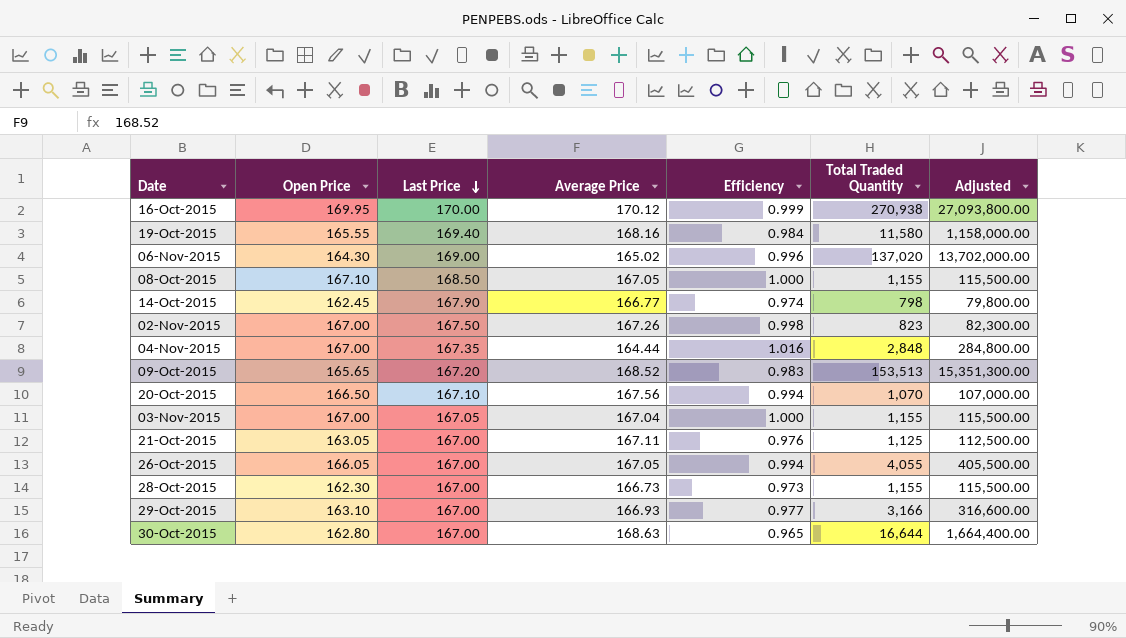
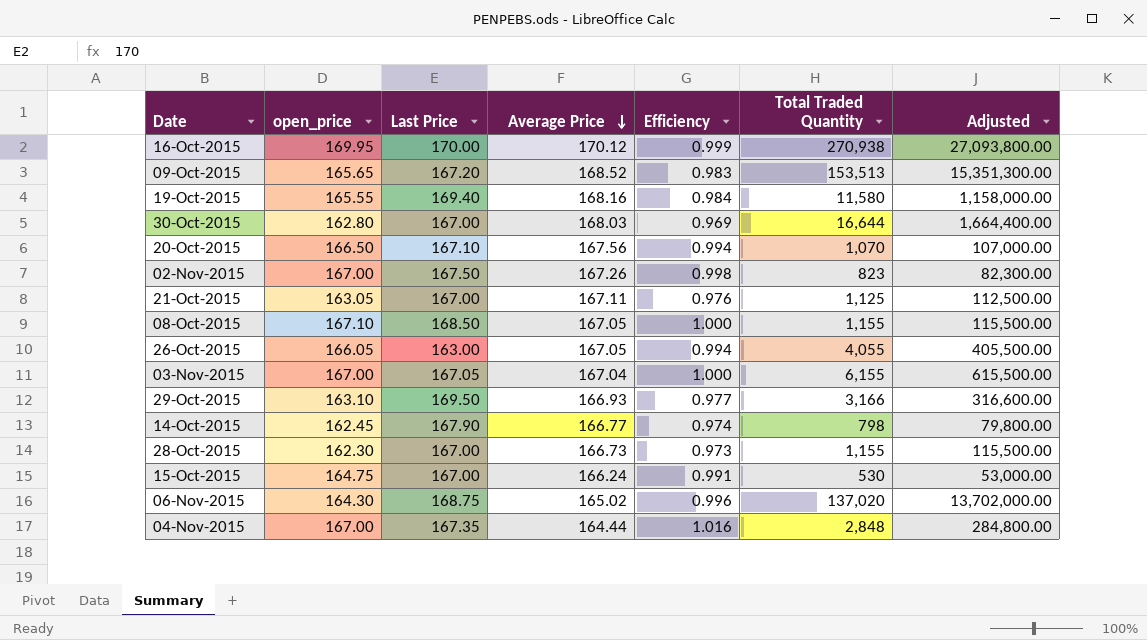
row order: Last Price descending -> Average Price descending
column name: Open Price -> open_price
30-Oct-2015 | Average Price: 168.63 -> 168.03
30-Oct-2015 | Efficiency: 0.965 -> 0.969
26-Oct-2015 | Last Price: 167.00 -> 163.00
03-Nov-2015 | Total Traded Quantity: 1,155 -> 6,155
03-Nov-2015 | Adjusted: 115,500.00 -> 615,500.00
29-Oct-2015 | Last Price: 167.00 -> 169.50
row 15-Oct-2015: none -> 164.75 | 167.00 | 166.24 | 0.991 | 530 | 53,000.00
06-Nov-2015 | Last Price: 169.00 -> 168.75

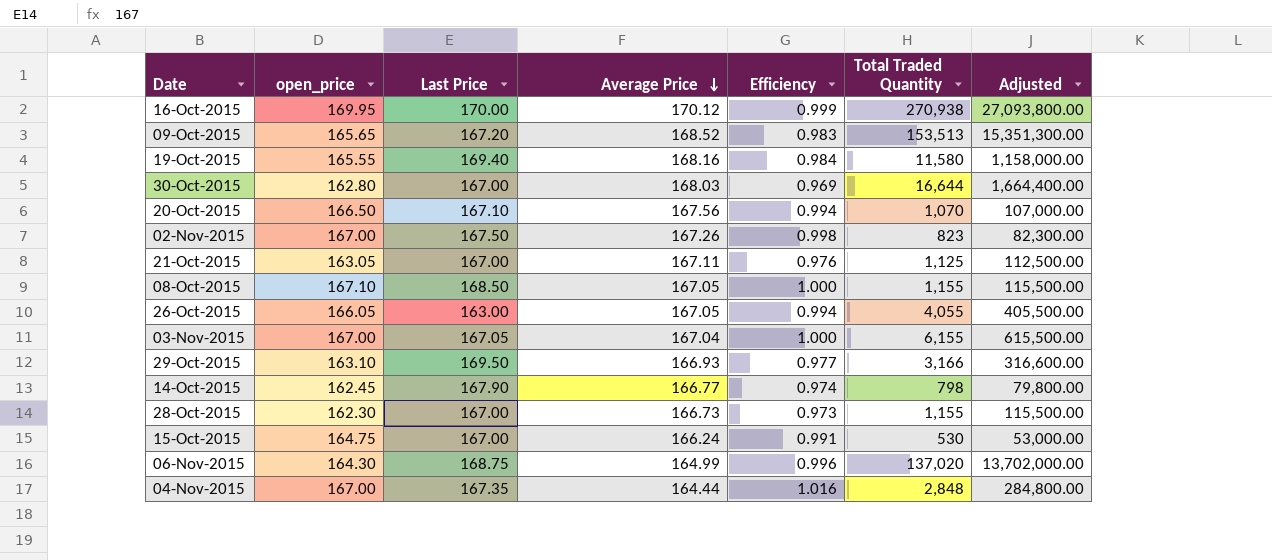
06-Nov-2015 | Average Price: 165.02 -> 164.99

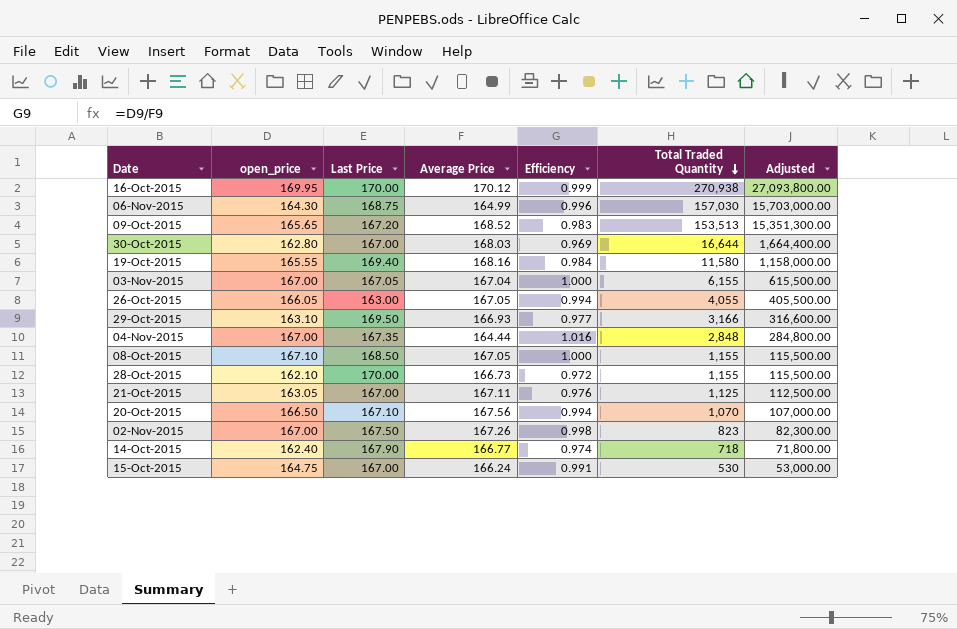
row order: Average Price descending -> Total Traded Quantity descending
06-Nov-2015 | Total Traded Quantity: 137,020 -> 157,030
06-Nov-2015 | Adjusted: 13,702,000.00 -> 15,703,000.00
28-Oct-2015 | open_price: 162.30 -> 162.10
28-Oct-2015 | Last Price: 167.00 -> 170.00
28-Oct-2015 | Efficiency: 0.973 -> 0.972
14-Oct-2015 | open_price: 162.45 -> 162.40
14-Oct-2015 | Total Traded Quantity: 798 -> 718
14-Oct-2015 | Adjusted: 79,800.00 -> 71,800.00

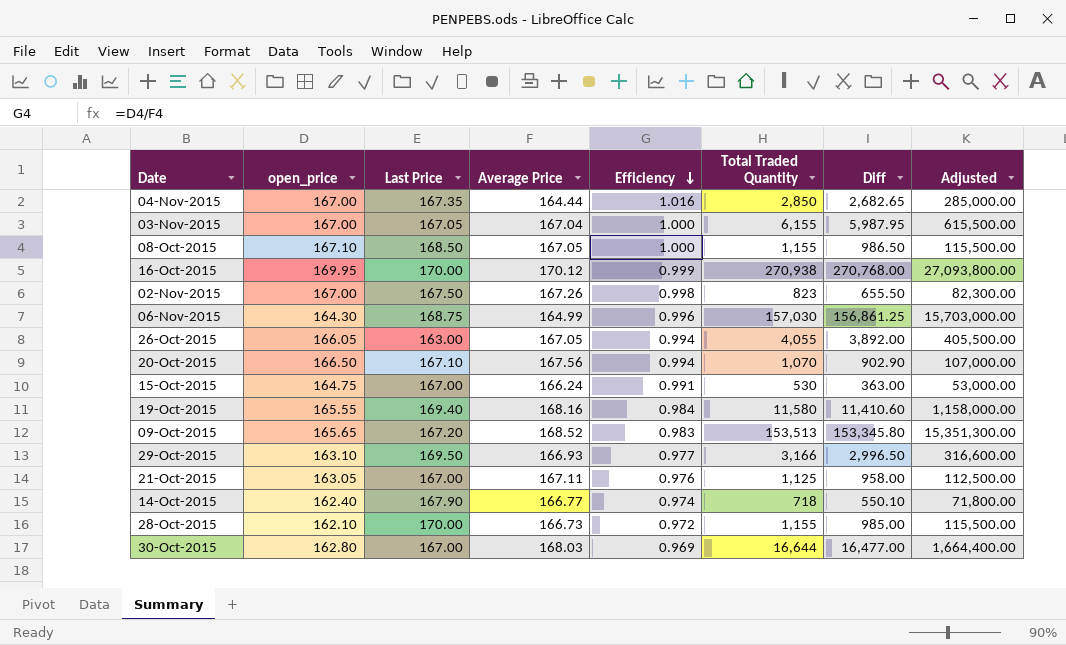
row order: Total Traded Quantity descending -> Efficiency descending
column Diff | formula: none -> [Total Traded Quantity] - [Last Price]
04-Nov-2015 | Total Traded Quantity: 2,848 -> 2,850
04-Nov-2015 | Adjusted: 284,800.00 -> 285,000.00

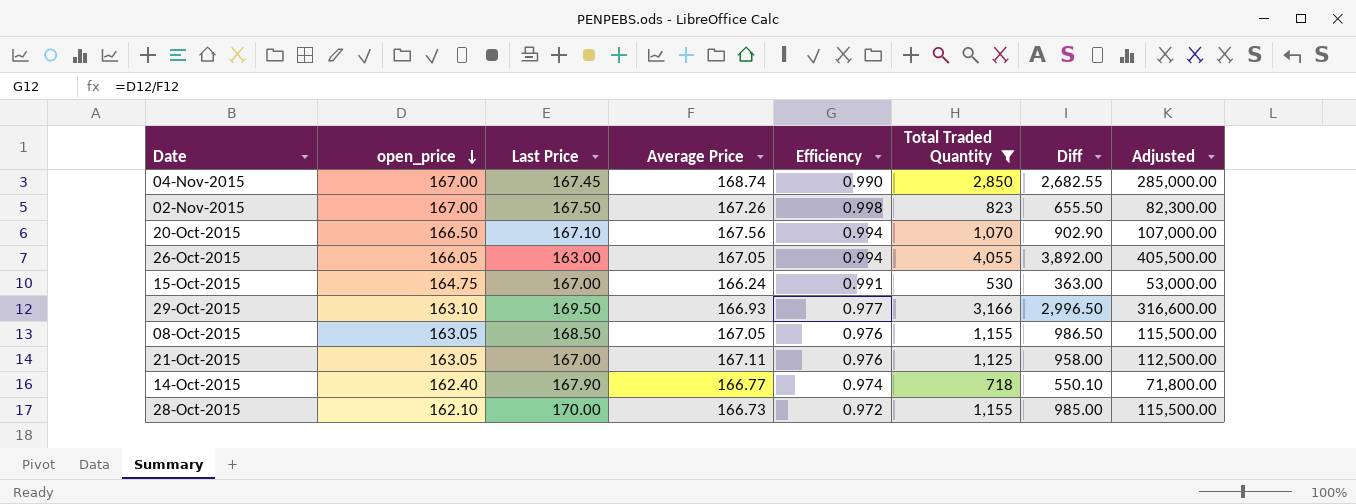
filter: none -> Total Traded Quantity <= 4,055
row order: Efficiency descending -> open_price descending
04-Nov-2015 | Last Price: 167.35 -> 167.45
04-Nov-2015 | Average Price: 164.44 -> 168.74
04-Nov-2015 | Efficiency: 1.016 -> 0.990
04-Nov-2015 | Diff: 2,682.65 -> 2,682.55
08-Oct-2015 | open_price: 167.10 -> 163.05
08-Oct-2015 | Efficiency: 1.000 -> 0.976

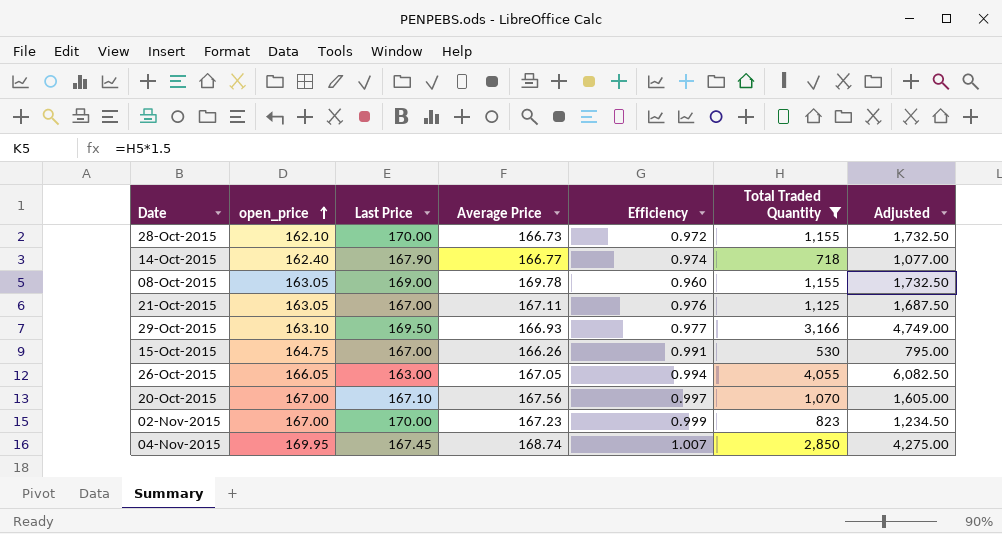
row order: open_price descending -> open_price ascending
column Diff | formula: [Total Traded Quantity] - [Last Price] -> none
column Adjusted | formula: [Total Traded Quantity] * 100 -> [Total Traded Quantity] * 1.5
08-Oct-2015 | Last Price: 168.50 -> 169.00
08-Oct-2015 | Average Price: 167.05 -> 169.78
08-Oct-2015 | Efficiency: 0.976 -> 0.960
15-Oct-2015 | Average Price: 166.24 -> 166.26
20-Oct-2015 | open_price: 166.50 -> 167.00
20-Oct-2015 | Efficiency: 0.994 -> 0.997
02-Nov-2015 | Last Price: 167.50 -> 170.00
02-Nov-2015 | Average Price: 167.26 -> 167.23
02-Nov-2015 | Efficiency: 0.998 -> 0.999
04-Nov-2015 | open_price: 167.00 -> 169.95
04-Nov-2015 | Efficiency: 0.990 -> 1.007

